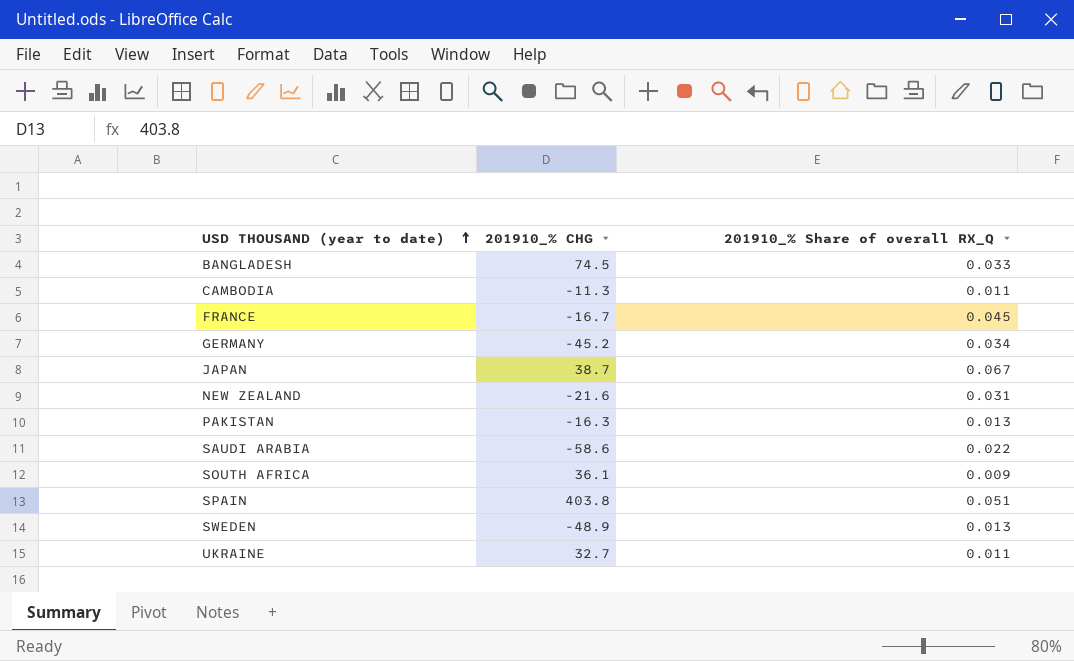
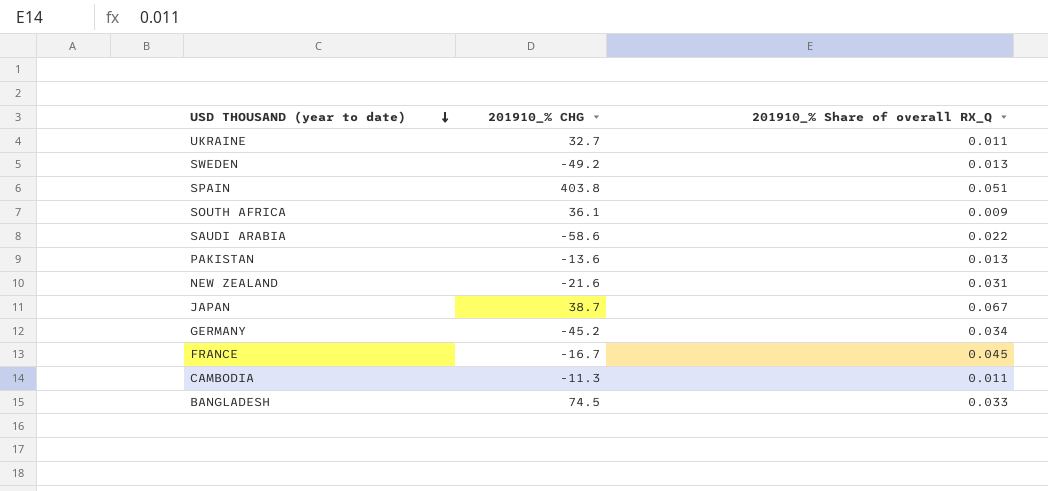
row order: USD THOUSAND (year to date) ascending -> USD THOUSAND (year to date) descending
SWEDEN | 201910_% CHG: -48.9 -> -49.2
PAKISTAN | 201910_% CHG: -16.3 -> -13.6

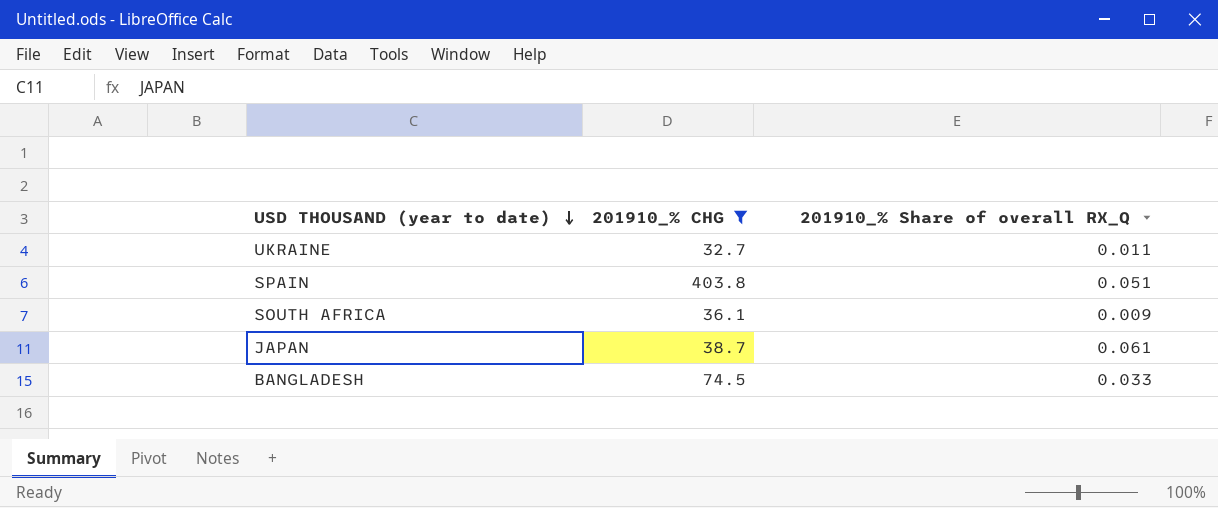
filter: none -> 201910_% CHG >= 32.7
JAPAN | 201910_% Share of overall RX_Q: 0.067 -> 0.061

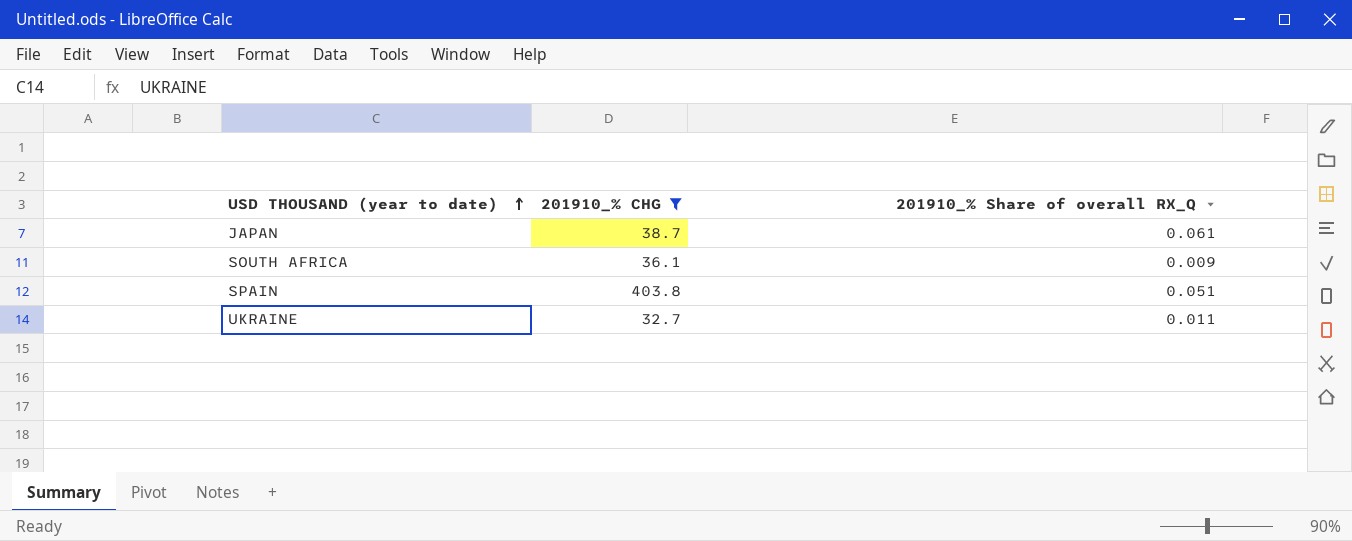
row order: USD THOUSAND (year to date) descending -> USD THOUSAND (year to date) ascending
row BANGLADESH: 74.5 | 0.033 -> none

